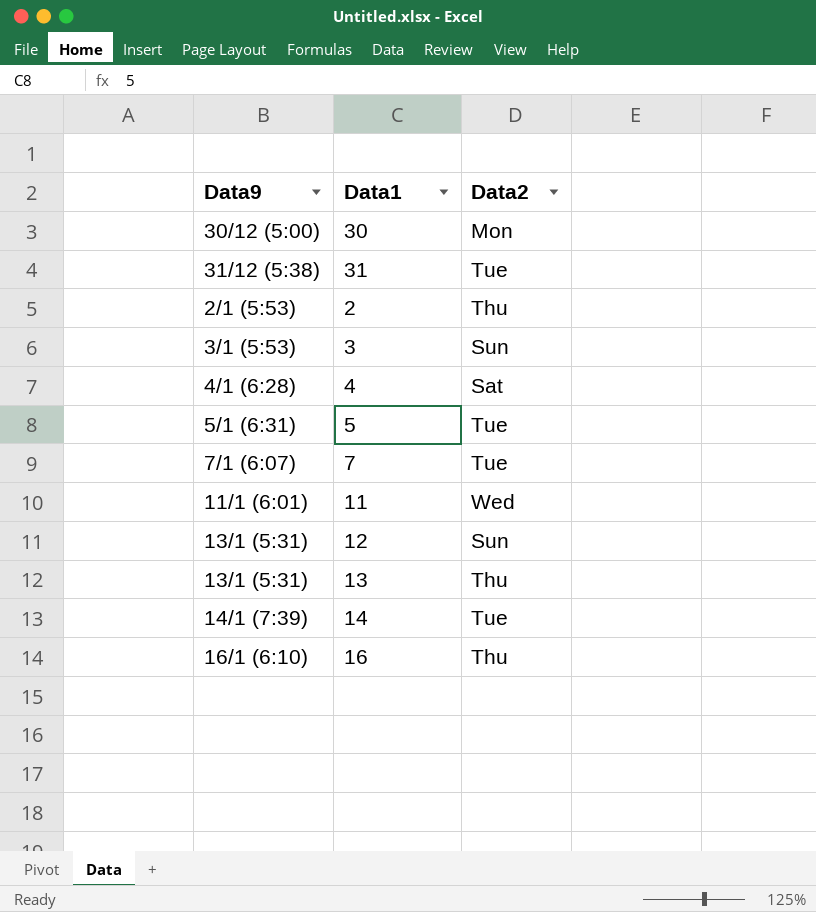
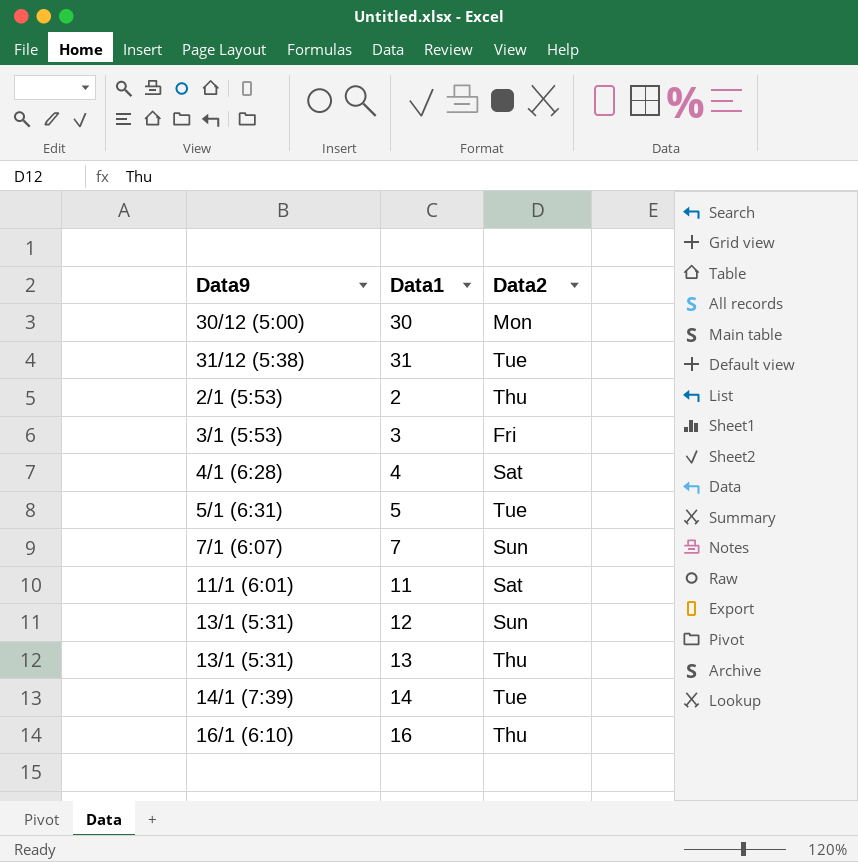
3 | Data2: Sun -> Fri
7 | Data2: Tue -> Sun
11 | Data2: Wed -> Sat

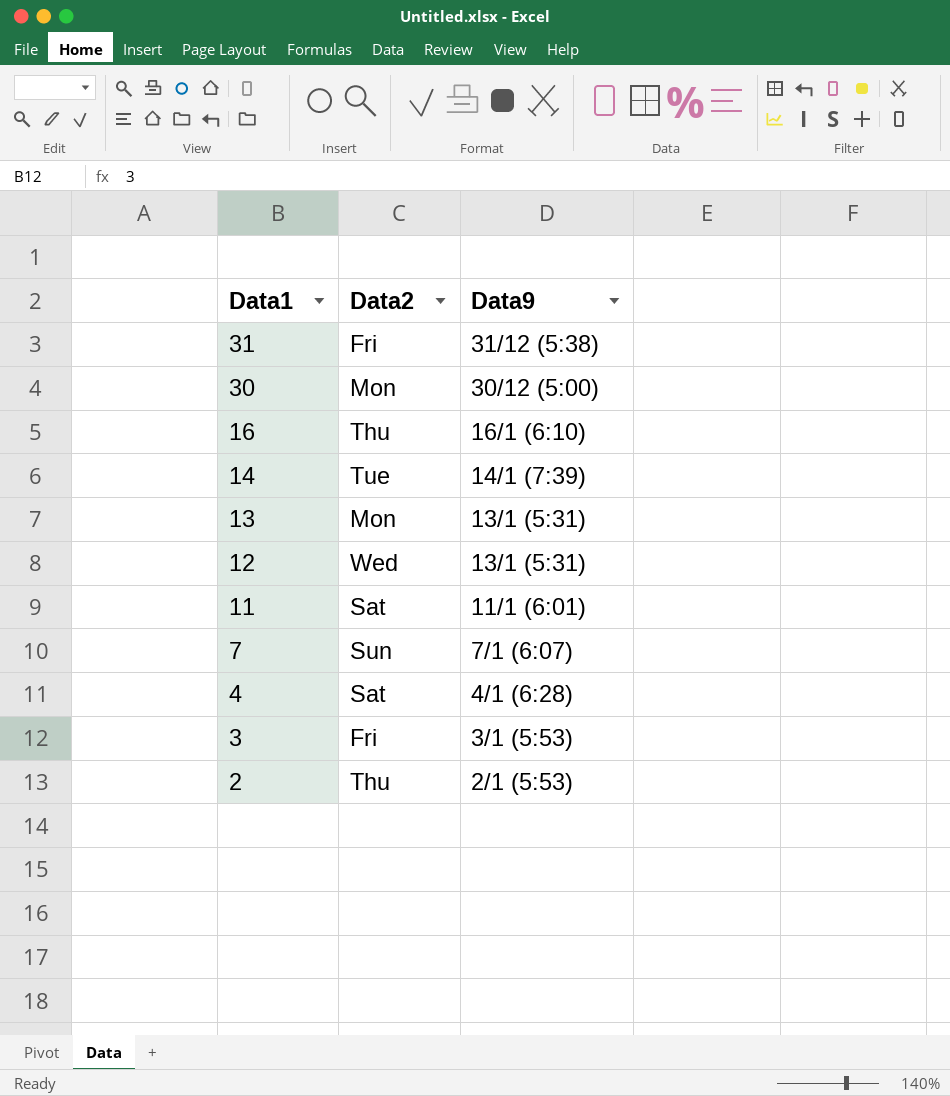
row order: none -> Data1 descending
column Data9 | position: 1 -> 3
row 5: 5/1 (6:31) | Tue -> none
31 | Data2: Tue -> Fri
13 | Data2: Thu -> Mon
12 | Data2: Sun -> Wed

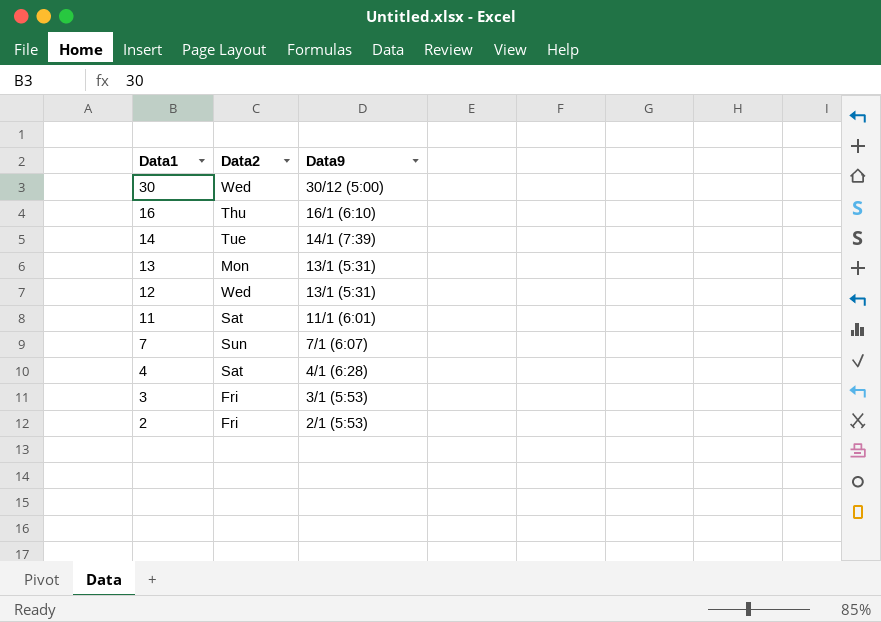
row 31: Fri | 31/12 (5:38) -> none
30 | Data2: Mon -> Wed
2 | Data2: Thu -> Fri

